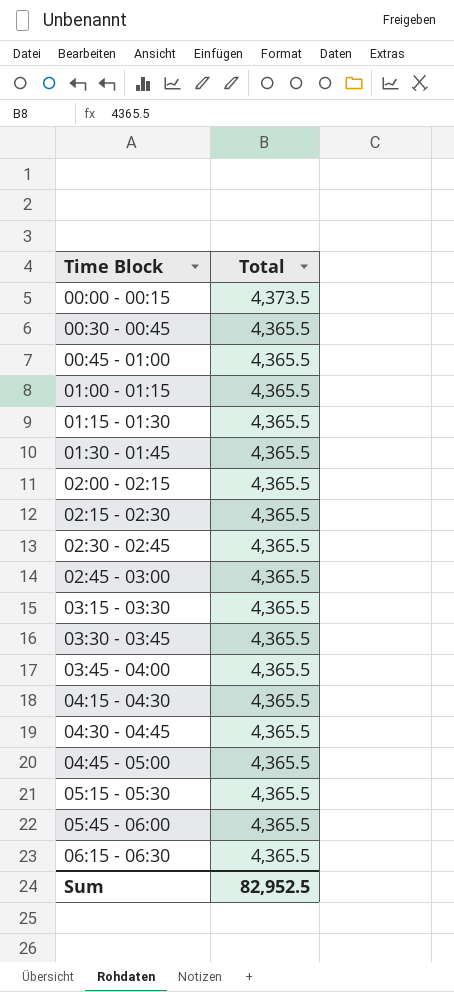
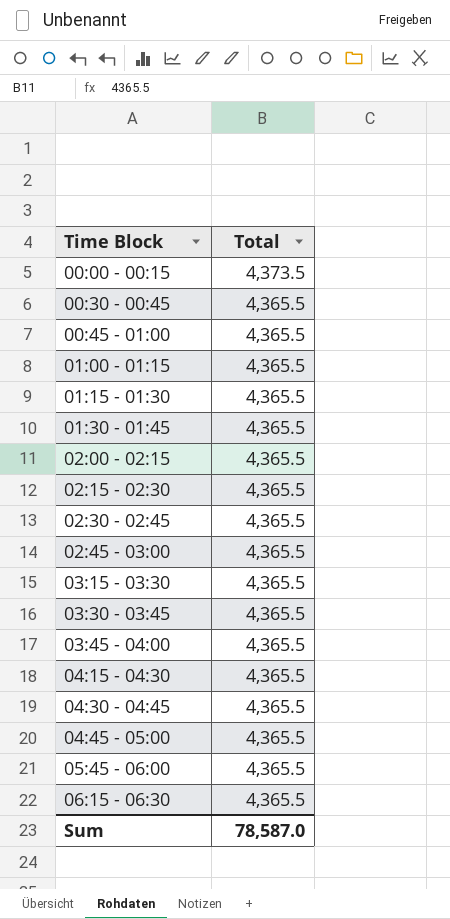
row 05:15 - 05:30: 4,365.5 -> none
Sum | Total: 82,952.5 -> 78,587.0

